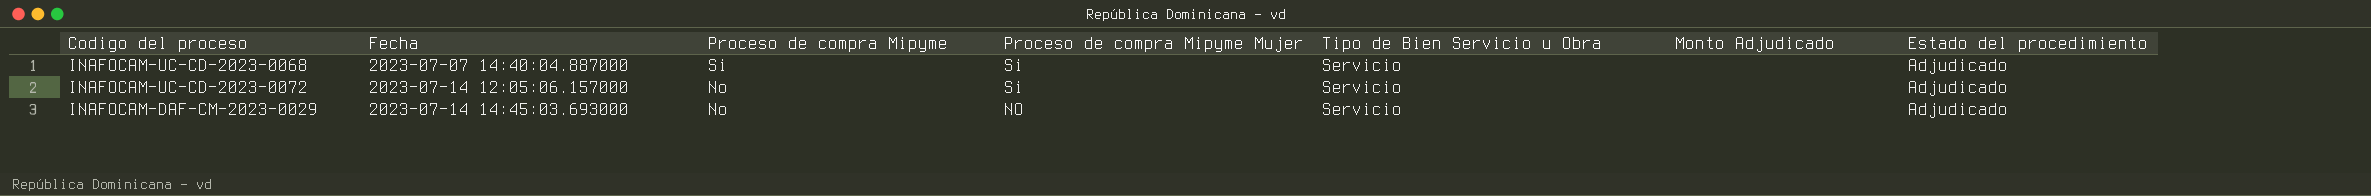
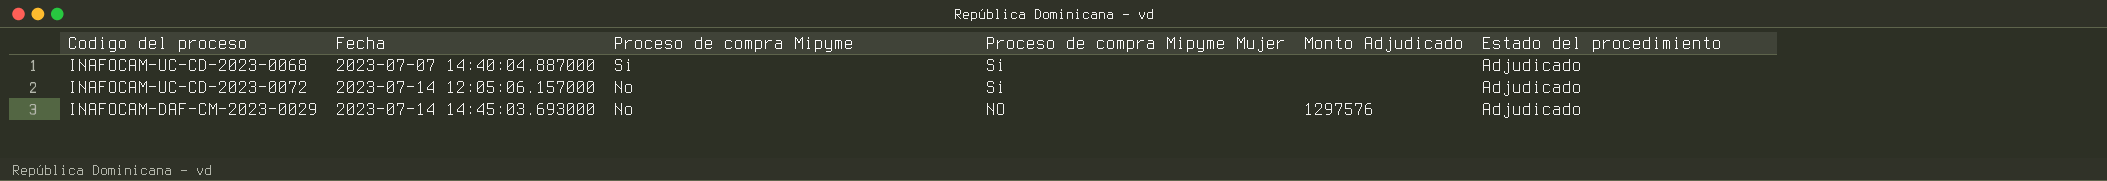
column Tipo de Bien Servicio u Obra | position: 5 -> none
INAFOCAM-DAF-CM-2023-0029 | Monto Adjudicado: none -> 1297576

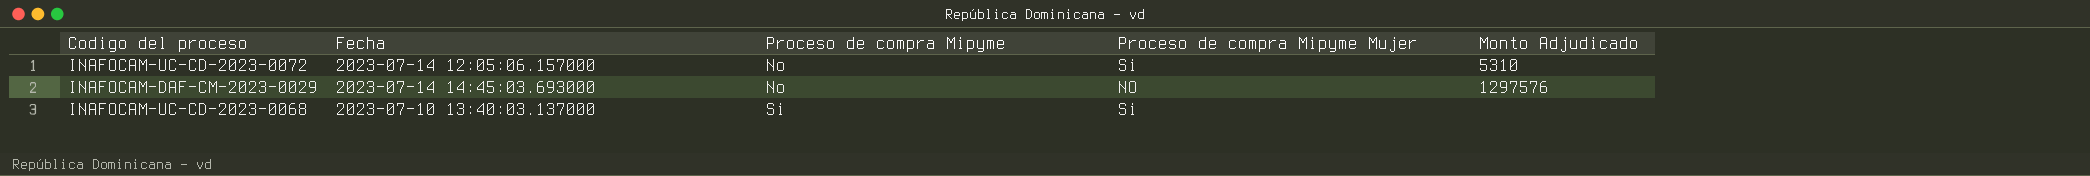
row order: Fecha ascending -> Proceso de compra Mipyme ascending
column Estado del procedimiento | position: 6 -> none
INAFOCAM-UC-CD-2023-0072 | Monto Adjudicado: none -> 5310
INAFOCAM-UC-CD-2023-0068 | Fecha: 2023-07-07 14:40:04.887000 -> 2023-07-10 13:40:03.137000

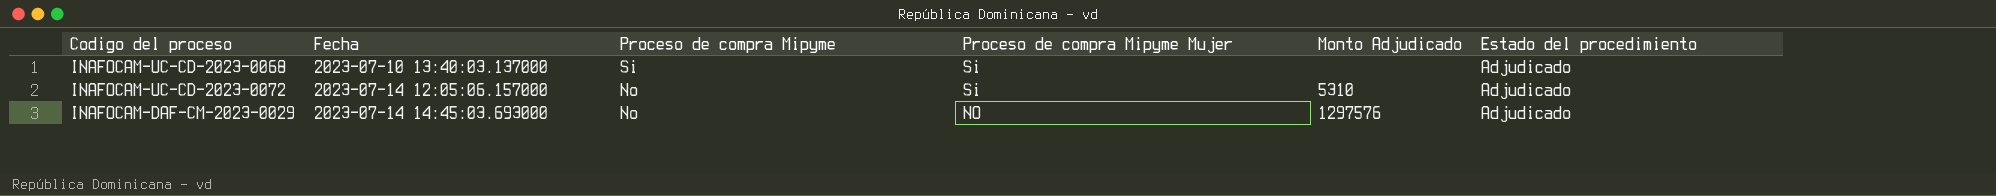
row order: Proceso de compra Mipyme ascending -> Fecha ascending
column Estado del procedimiento | position: none -> 6

